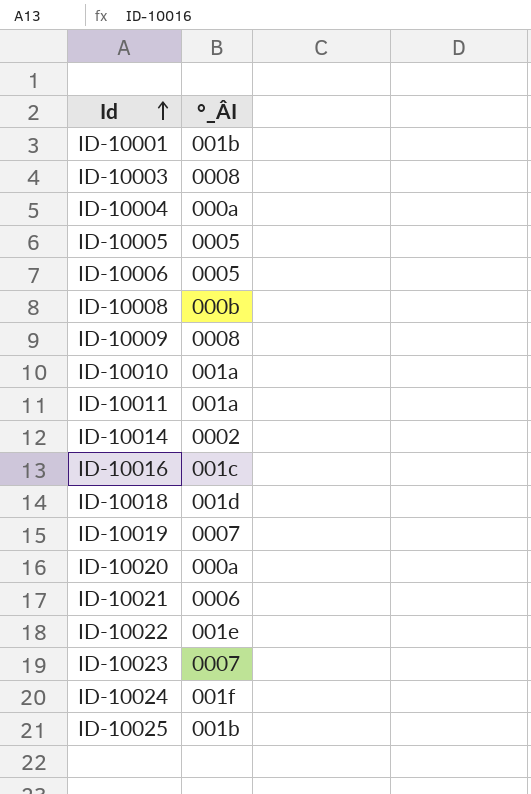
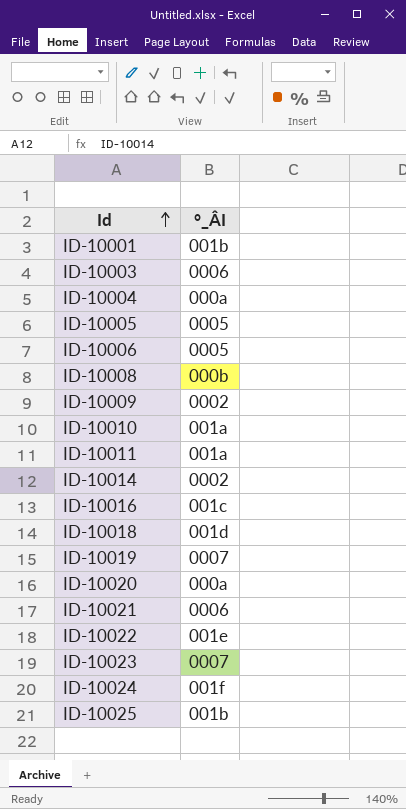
ID-10003 | °_ÂI: 0008 -> 0006
ID-10009 | °_ÂI: 0008 -> 0002

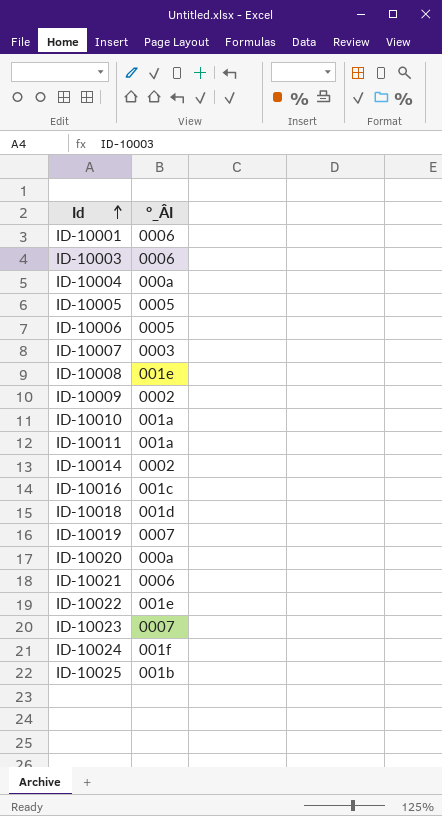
ID-10001 | °_ÂI: 001b -> 0006
row ID-10007: none -> 0003
ID-10008 | °_ÂI: 000b -> 001e

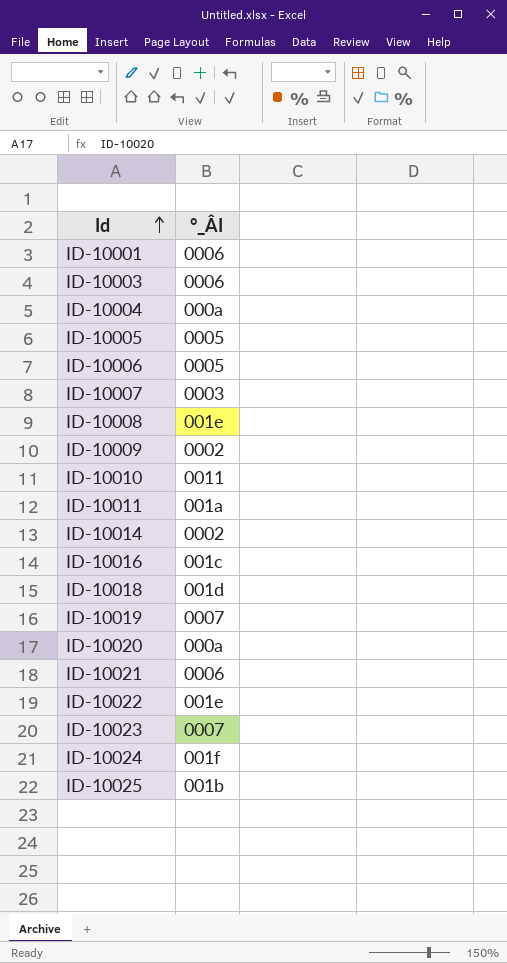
ID-10010 | °_ÂI: 001a -> 0011

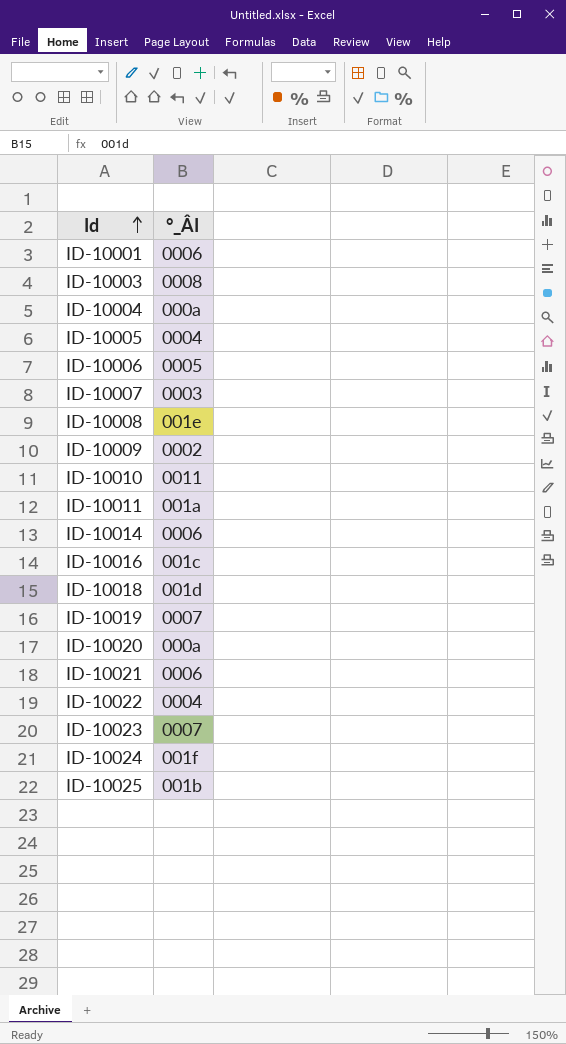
ID-10003 | °_ÂI: 0006 -> 0008
ID-10005 | °_ÂI: 0005 -> 0004
ID-10014 | °_ÂI: 0002 -> 0006
ID-10022 | °_ÂI: 001e -> 0004

